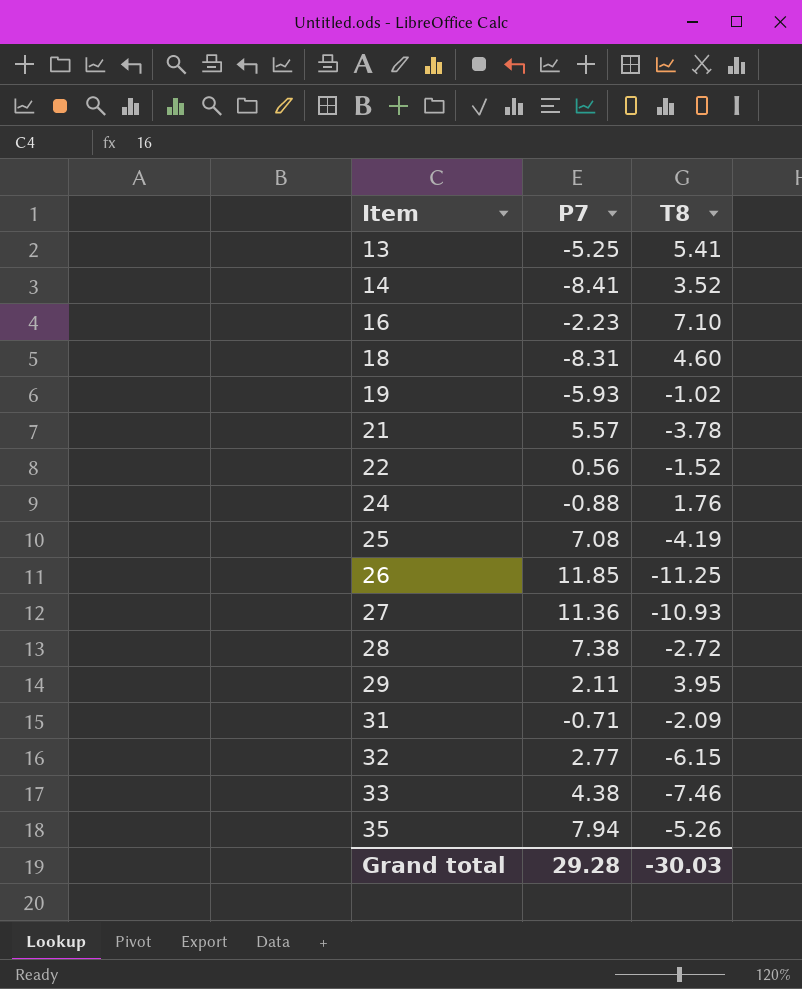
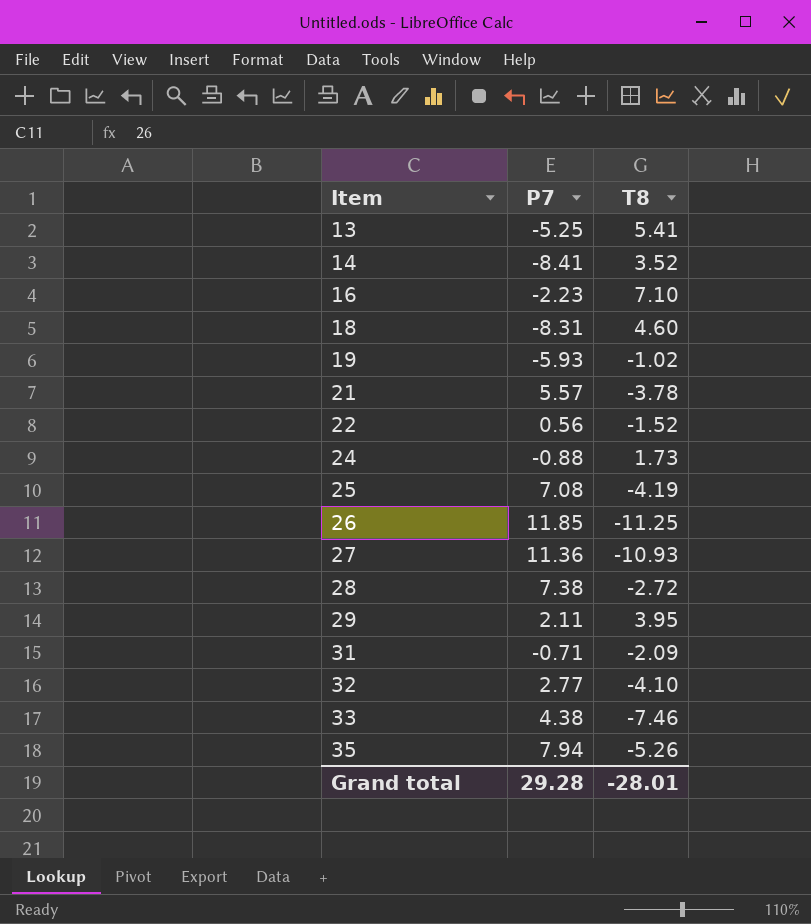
24 | T8: 1.76 -> 1.73
32 | T8: -6.15 -> -4.10
Grand total | T8: -30.03 -> -28.01

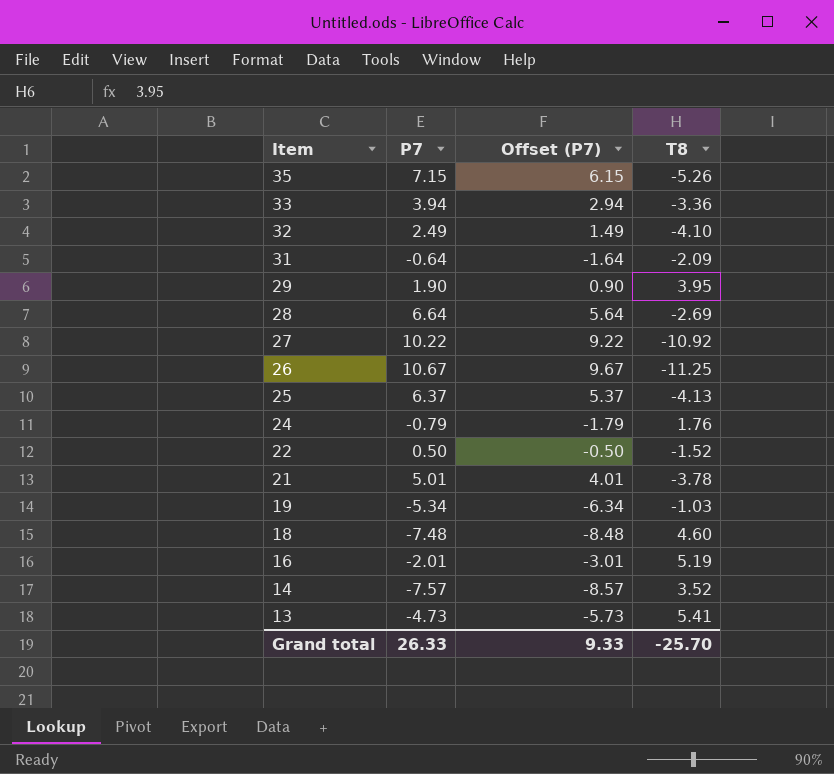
row order: Item ascending -> Item descending
column Offset (P7) | formula: none -> [P7] - 1
35 | P7: 7.94 -> 7.15
33 | P7: 4.38 -> 3.94
33 | T8: -7.46 -> -3.36
32 | P7: 2.77 -> 2.49
31 | P7: -0.71 -> -0.64
29 | P7: 2.11 -> 1.90
28 | P7: 7.38 -> 6.64
28 | T8: -2.72 -> -2.69
27 | P7: 11.36 -> 10.22
27 | T8: -10.93 -> -10.92
26 | P7: 11.85 -> 10.67
25 | P7: 7.08 -> 6.37
25 | T8: -4.19 -> -4.13
24 | P7: -0.88 -> -0.79
24 | T8: 1.73 -> 1.76
22 | P7: 0.56 -> 0.50
21 | P7: 5.57 -> 5.01
19 | P7: -5.93 -> -5.34
19 | T8: -1.02 -> -1.03
18 | P7: -8.31 -> -7.48
16 | P7: -2.23 -> -2.01
16 | T8: 7.10 -> 5.19
14 | P7: -8.41 -> -7.57
13 | P7: -5.25 -> -4.73
Grand total | P7: 29.28 -> 26.33
Grand total | T8: -28.01 -> -25.70

